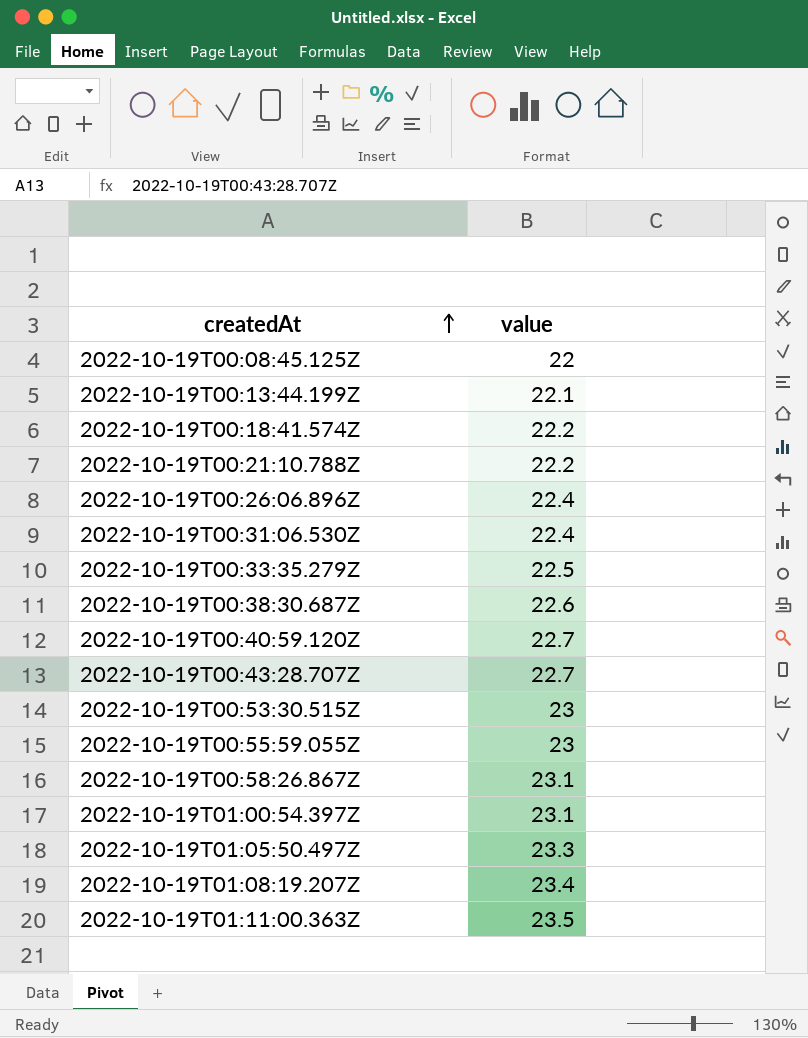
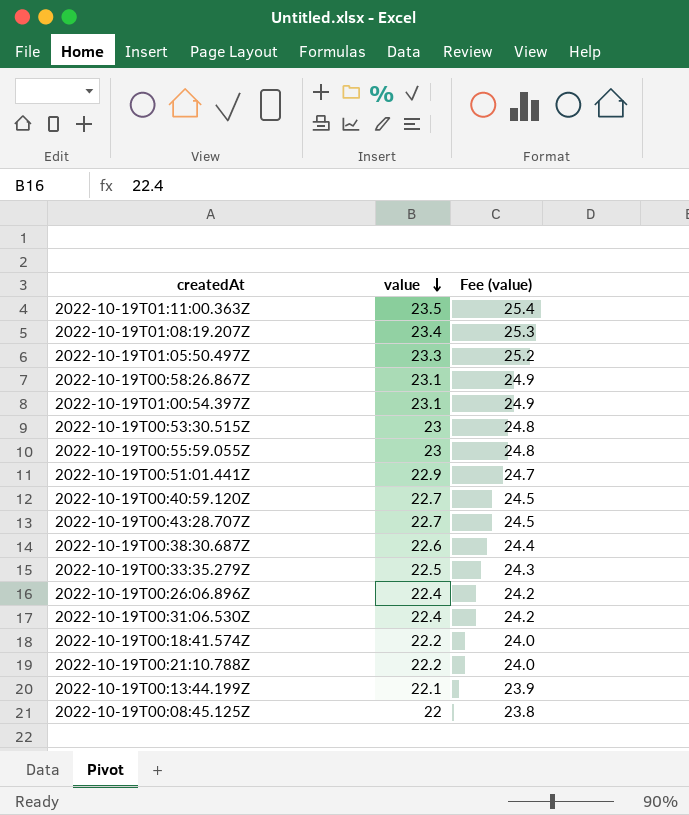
row order: createdAt ascending -> value descending
column Fee (value) | formula: none -> [value] * 1.08
row 2022-10-19T00:51:01.441Z: none -> 22.9 | 24.7

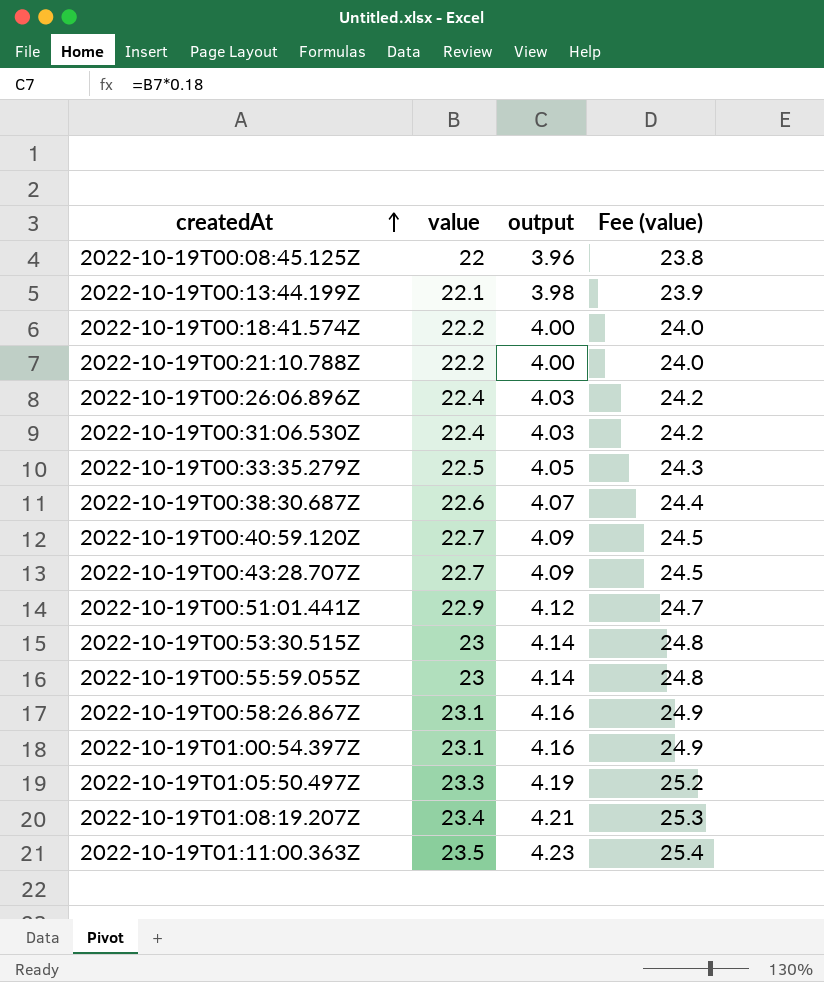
row order: value descending -> createdAt ascending
column output | formula: none -> [value] * 0.18

